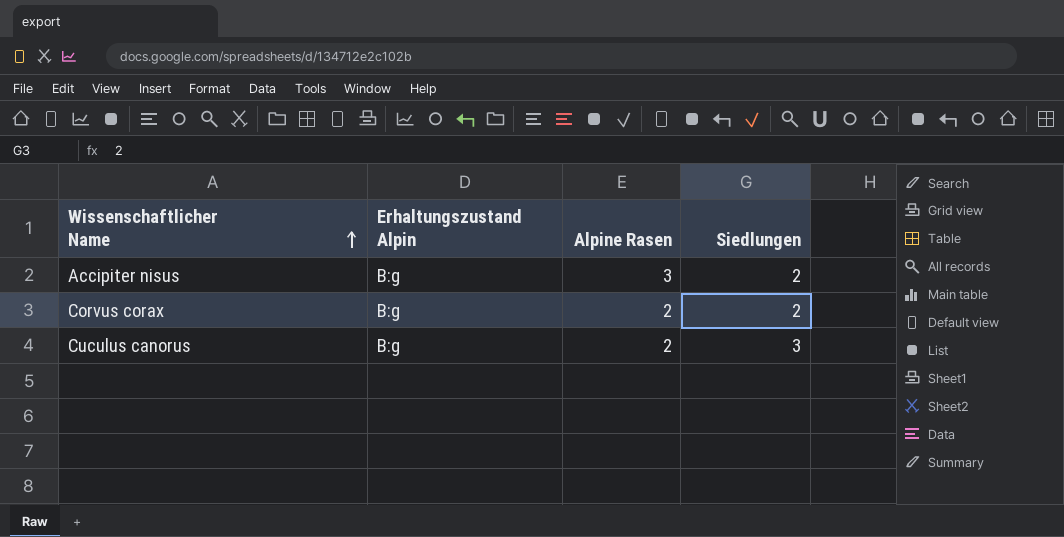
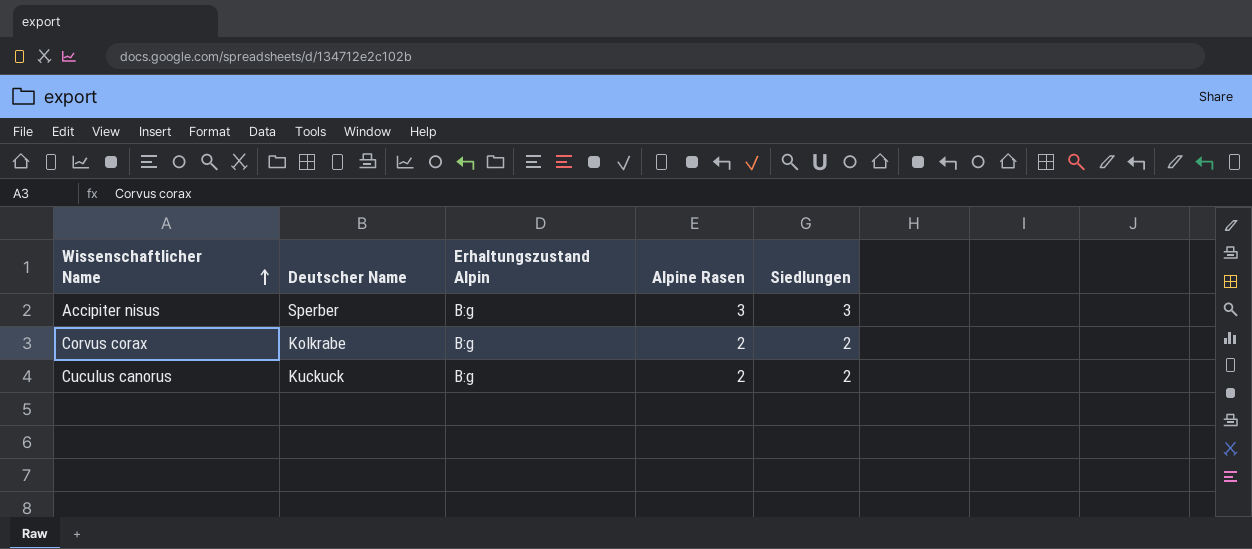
column Deutscher Name | position: none -> 2
Accipiter nisus | Siedlungen: 2 -> 3
Cuculus canorus | Siedlungen: 3 -> 2

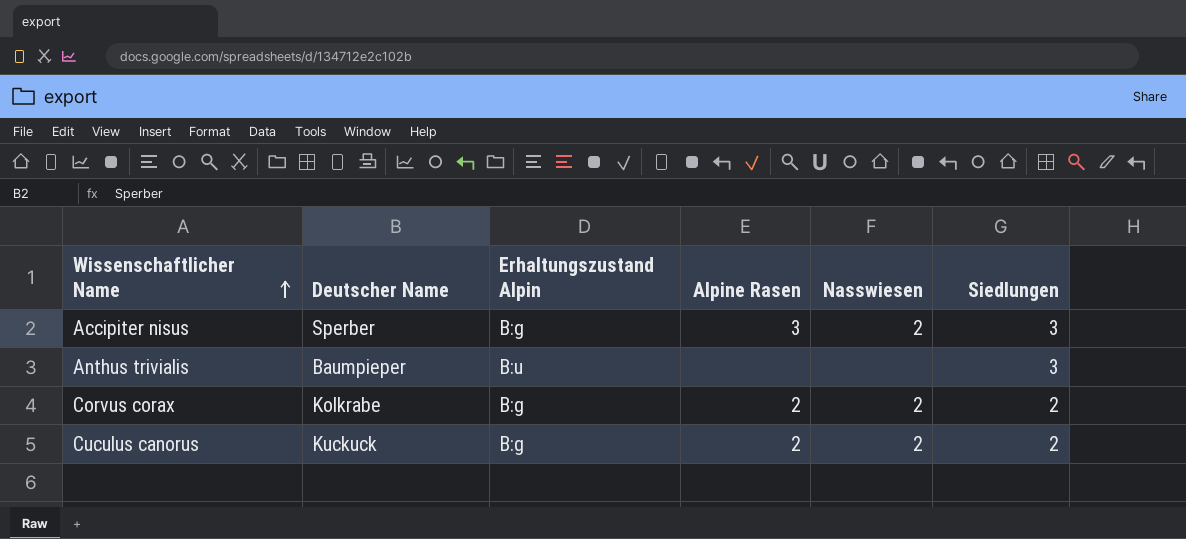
column Nasswiesen | position: none -> 5
row Anthus trivialis: none -> Baumpieper | B:u | none | none | 3

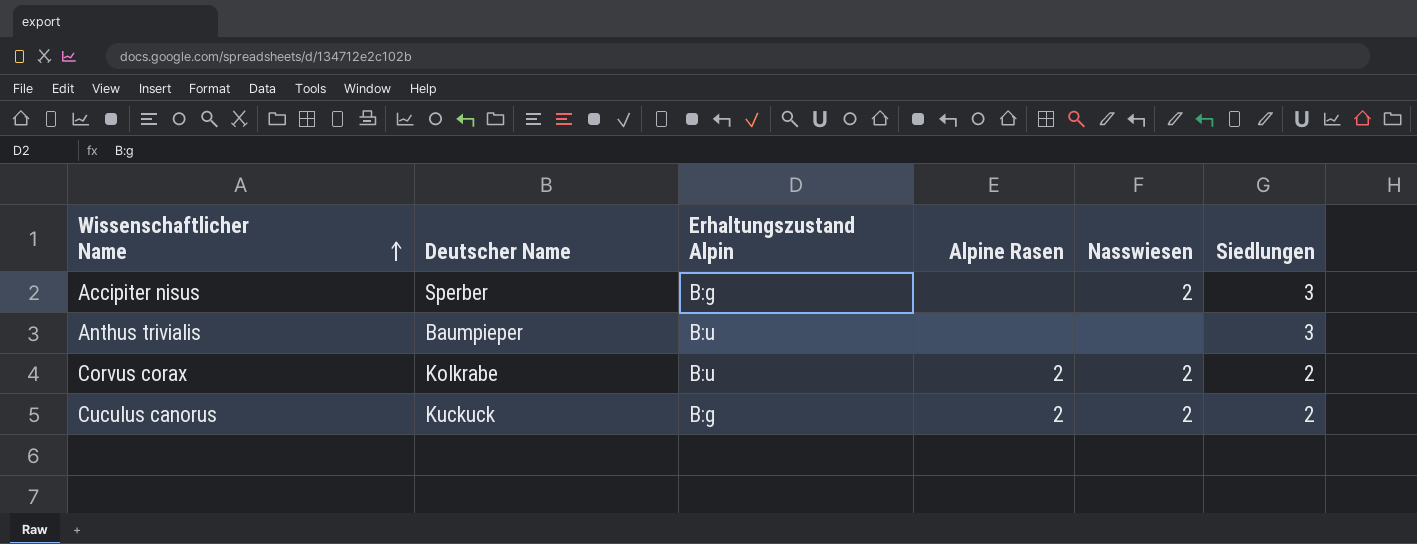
Accipiter nisus | Alpine Rasen: 3 -> none
Corvus corax | Erhaltungszustand Alpin: B:g -> B:u

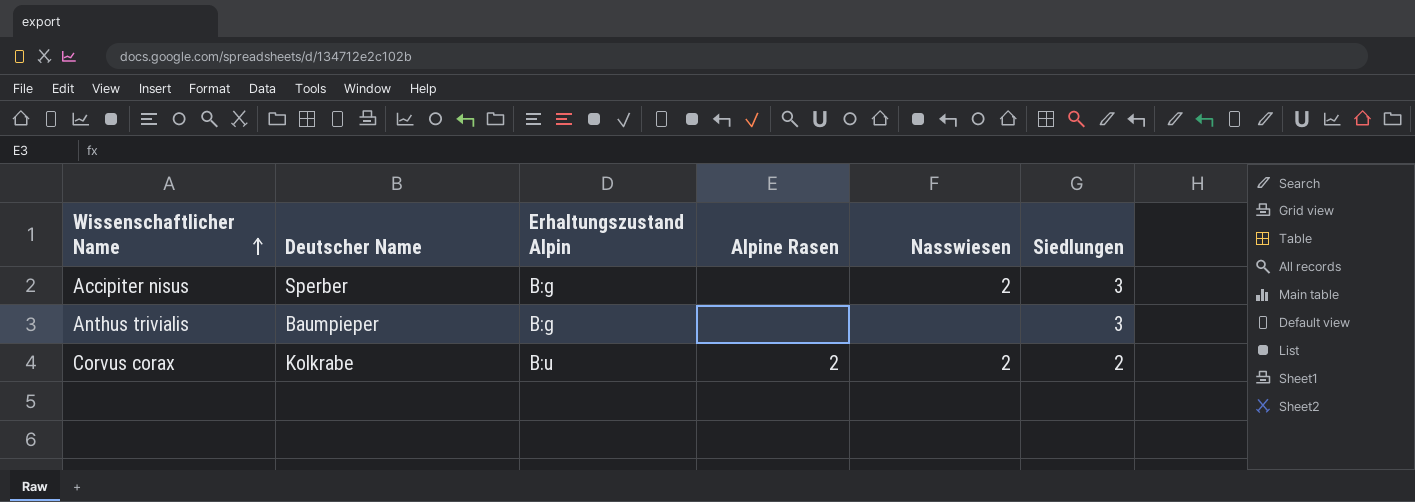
row Cuculus canorus: Kuckuck | B:g | 2 | 2 | 2 -> none
Anthus trivialis | Erhaltungszustand Alpin: B:u -> B:g

